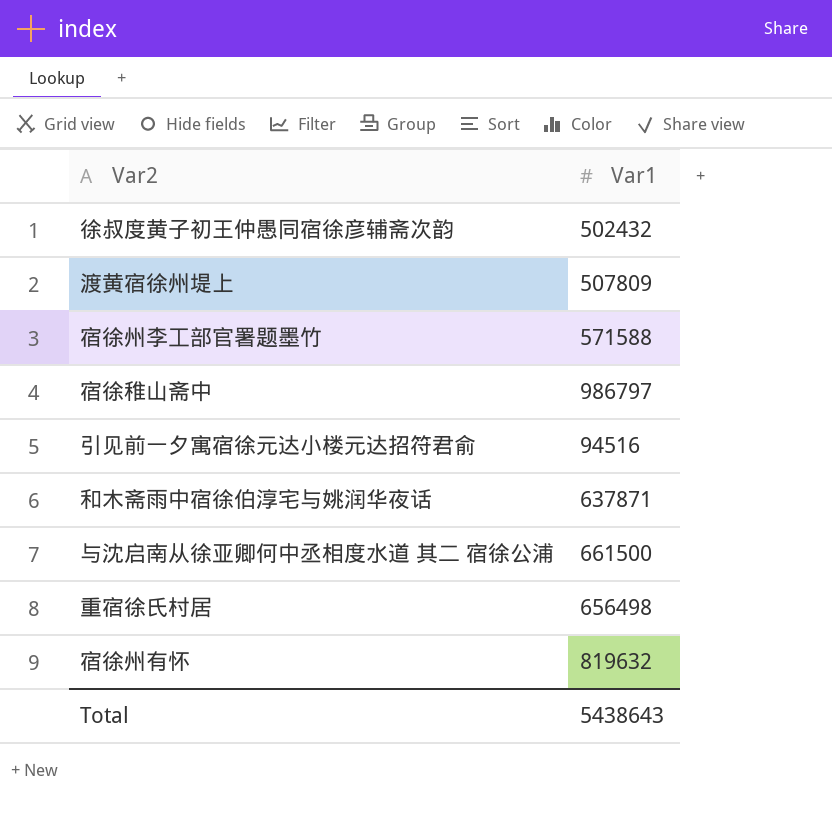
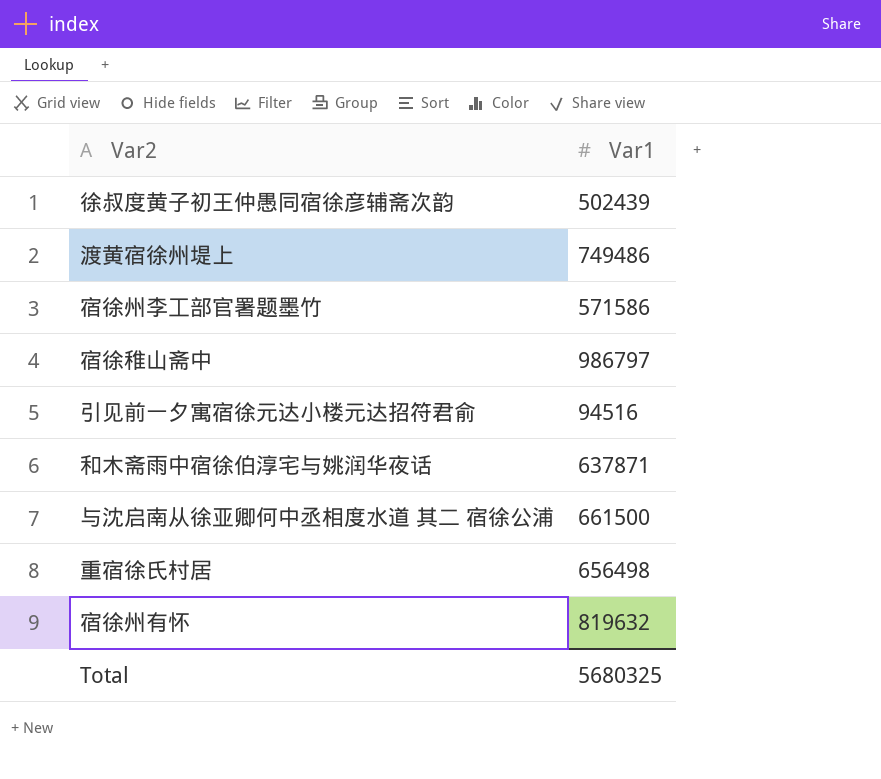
徐叔度黄子初王仲愚同宿徐彦辅斋次韵 | Var1: 502432 -> 502439
渡黄宿徐州堤上 | Var1: 507809 -> 749486
宿徐州李工部官署题墨竹 | Var1: 571588 -> 571586
Total | Var1: 5438643 -> 5680325

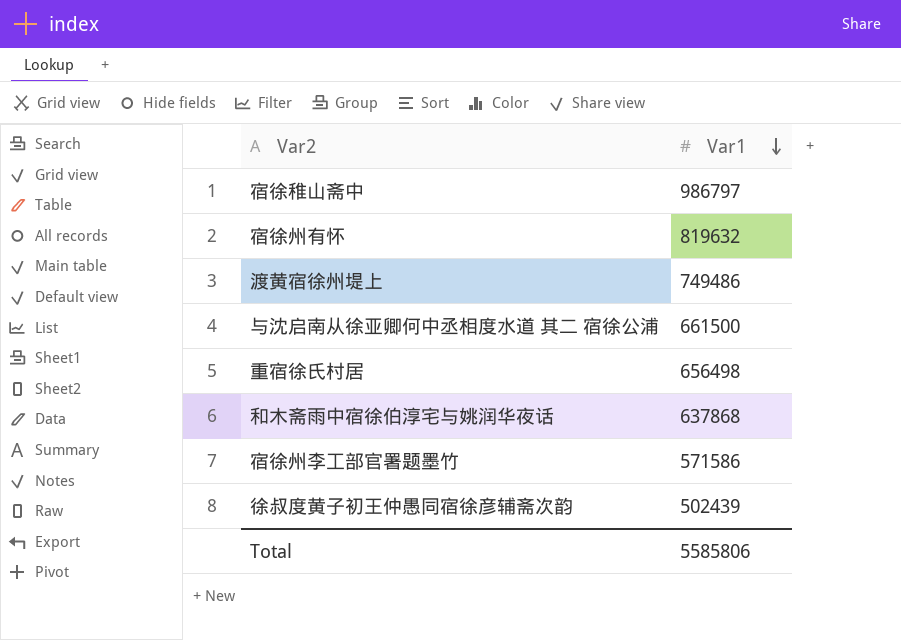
row order: none -> Var1 descending
row 引见前一夕寓宿徐元达小楼元达招符君俞: 94516 -> none
和木斋雨中宿徐伯淳宅与姚润华夜话 | Var1: 637871 -> 637868
Total | Var1: 5680325 -> 5585806

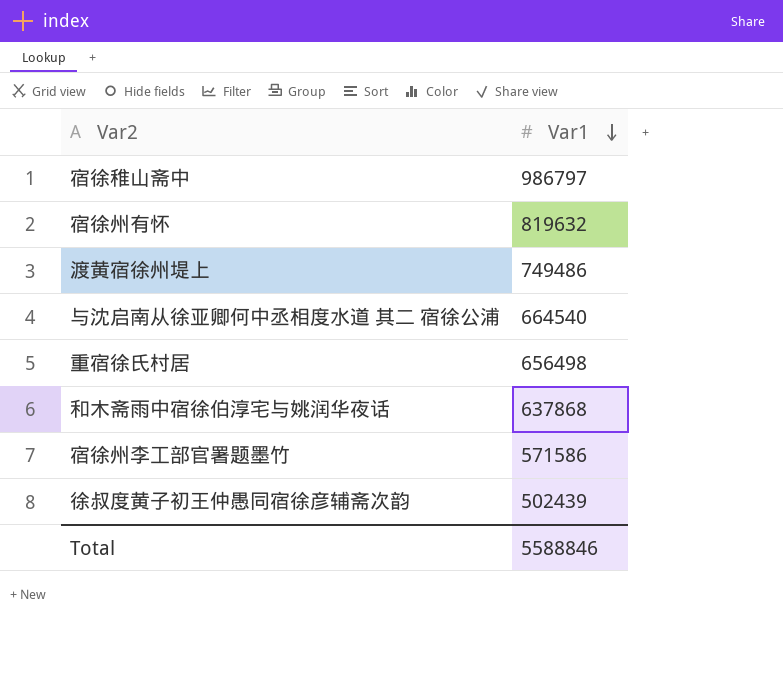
与沈启南从徐亚卿何中丞相度水道 其二 宿徐公浦 | Var1: 661500 -> 664540
Total | Var1: 5585806 -> 5588846

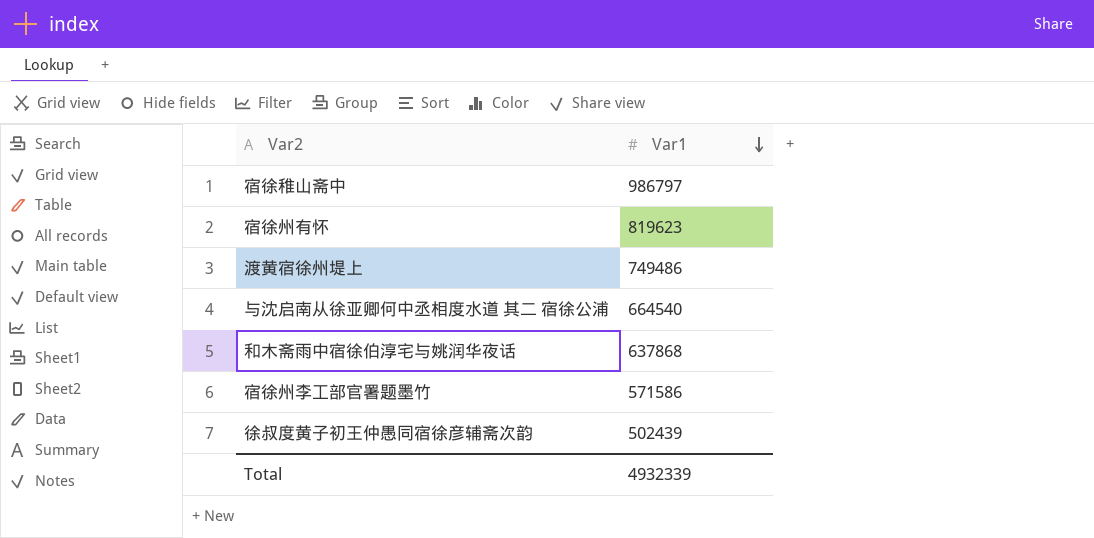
row 重宿徐氏村居: 656498 -> none
宿徐州有怀 | Var1: 819632 -> 819623
Total | Var1: 5588846 -> 4932339

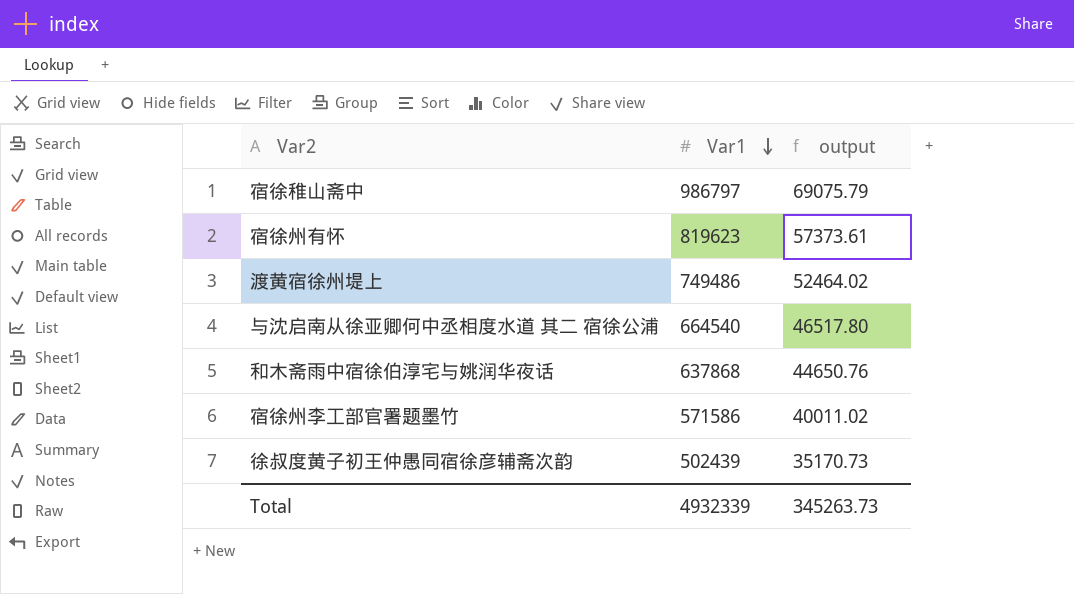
column output | formula: none -> [Var1] * 0.07

